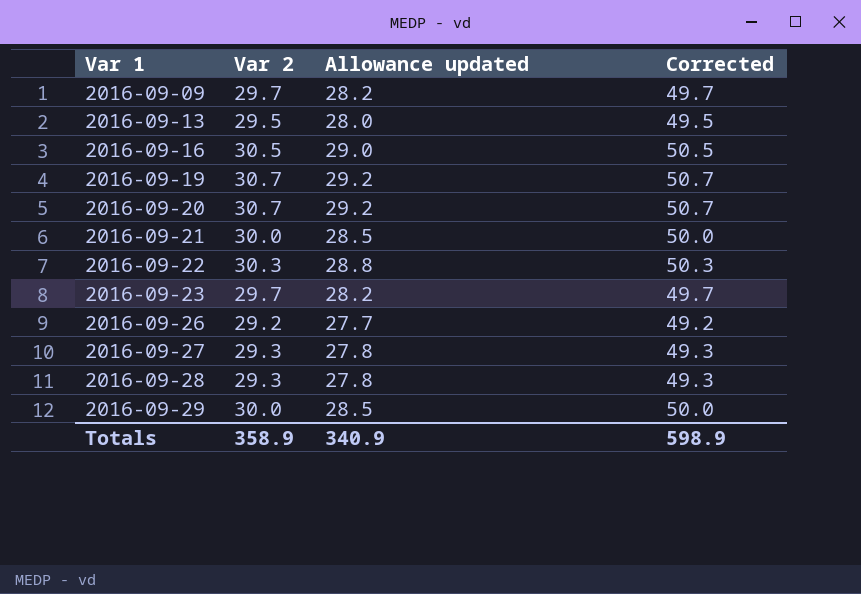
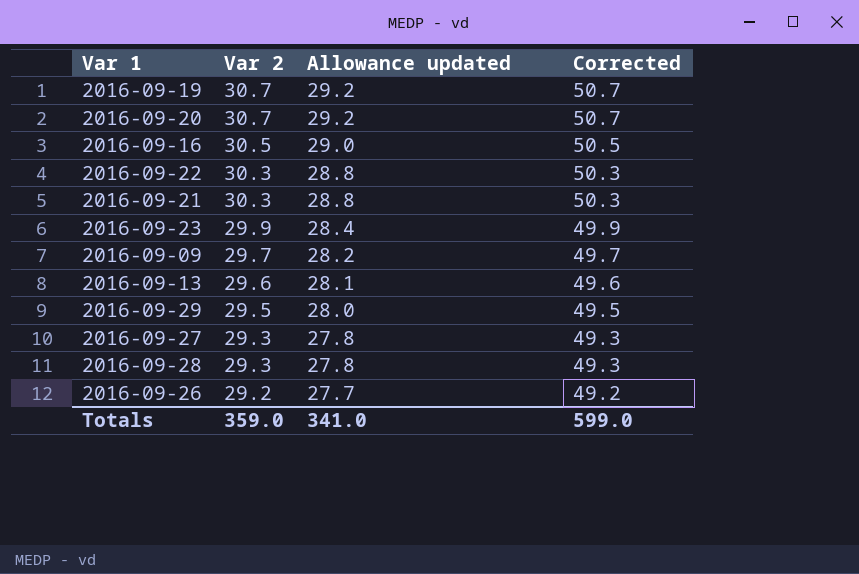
row order: Var 1 ascending -> Var 2 descending
2016-09-21 | Var 2: 30.0 -> 30.3
2016-09-21 | Allowance updated: 28.5 -> 28.8
2016-09-21 | Corrected: 50.0 -> 50.3
2016-09-23 | Var 2: 29.7 -> 29.9
2016-09-23 | Allowance updated: 28.2 -> 28.4
2016-09-23 | Corrected: 49.7 -> 49.9
2016-09-13 | Var 2: 29.5 -> 29.6
2016-09-13 | Allowance updated: 28.0 -> 28.1
2016-09-13 | Corrected: 49.5 -> 49.6
2016-09-29 | Var 2: 30.0 -> 29.5
2016-09-29 | Allowance updated: 28.5 -> 28.0
2016-09-29 | Corrected: 50.0 -> 49.5
Totals | Var 2: 358.9 -> 359.0
Totals | Allowance updated: 340.9 -> 341.0
Totals | Corrected: 598.9 -> 599.0

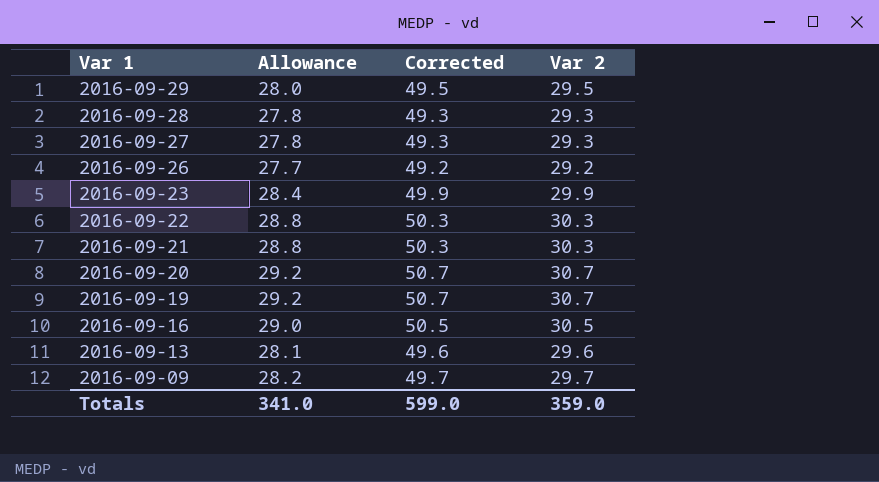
row order: Var 2 descending -> Var 1 descending
column name: Allowance updated -> Allowance
column Var 2 | position: 2 -> 4

